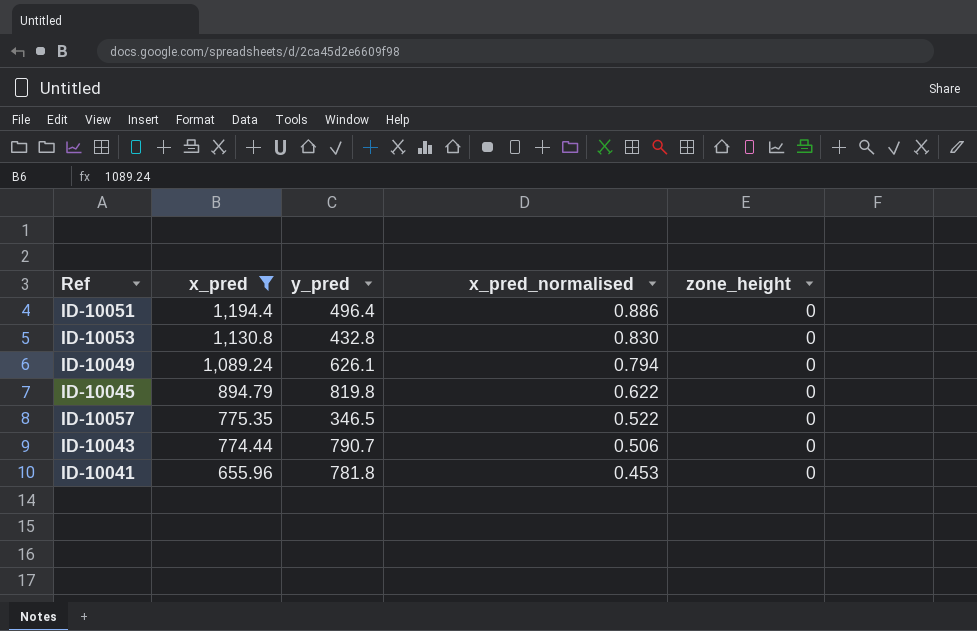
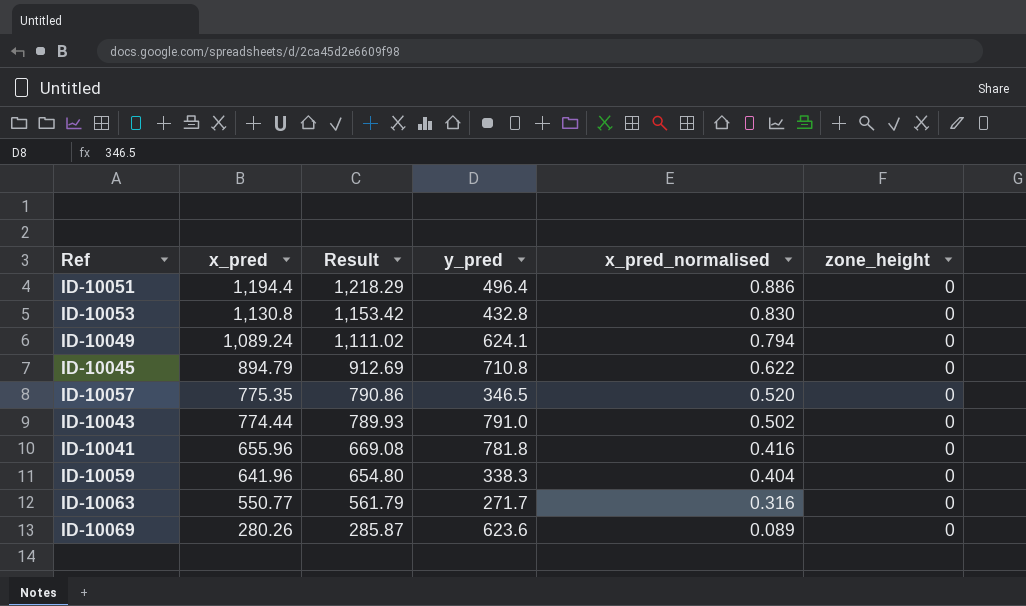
filter: x_pred >= 655.96 -> none
column Result | formula: none -> [x_pred] * 1.02
ID-10049 | y_pred: 626.1 -> 624.1
ID-10045 | y_pred: 819.8 -> 710.8
ID-10057 | x_pred_normalised: 0.522 -> 0.520
ID-10043 | y_pred: 790.7 -> 791.0
ID-10043 | x_pred_normalised: 0.506 -> 0.502
ID-10041 | x_pred_normalised: 0.453 -> 0.416

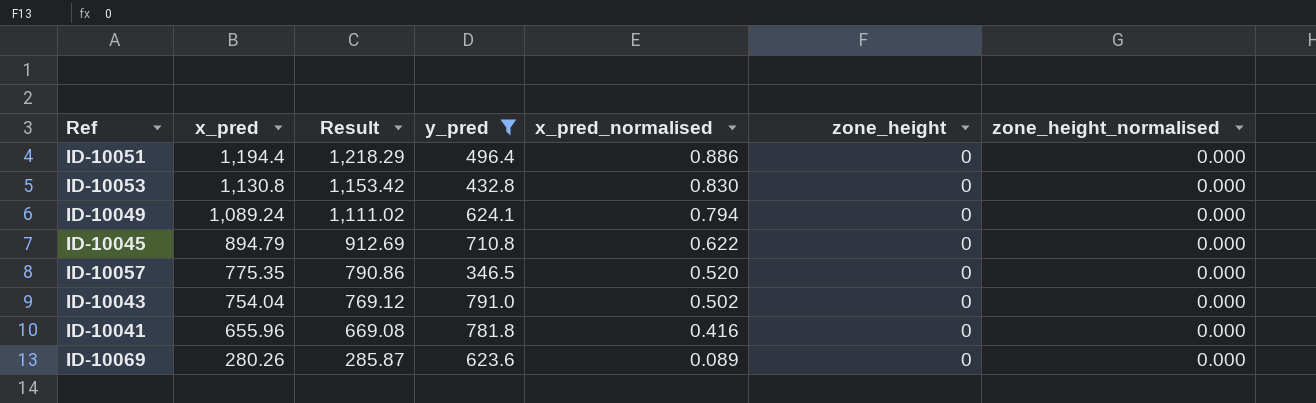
filter: none -> y_pred >= 346.5
column zone_height_normalised | position: none -> 7
ID-10043 | x_pred: 774.44 -> 754.04
ID-10043 | Result: 789.93 -> 769.12

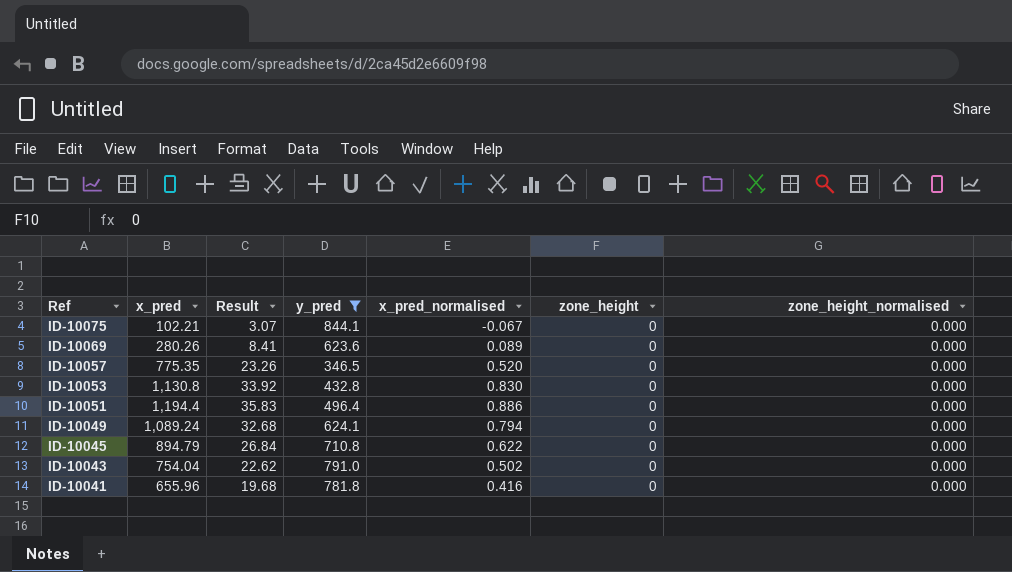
row order: x_pred descending -> Ref descending
column Result | formula: [x_pred] * 1.02 -> [x_pred] * 0.03
row ID-10075: none -> 102.21 | 3.07 | 844.1 | -0.067 | 0 | 0.000

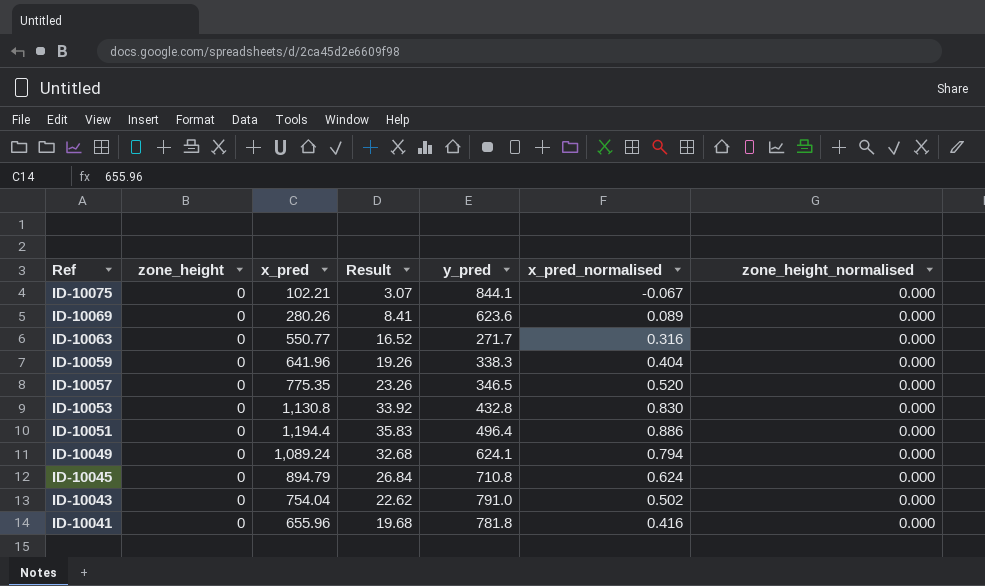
filter: y_pred >= 346.5 -> none
column zone_height | position: 6 -> 2
ID-10045 | x_pred_normalised: 0.622 -> 0.624

